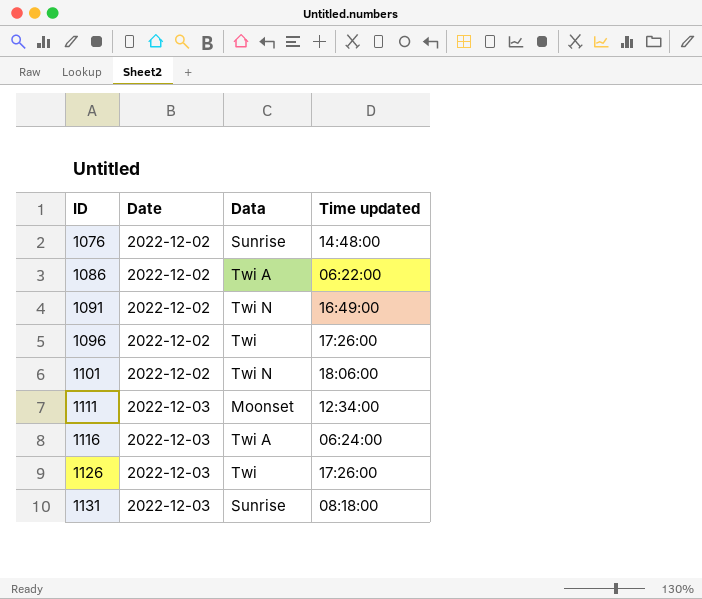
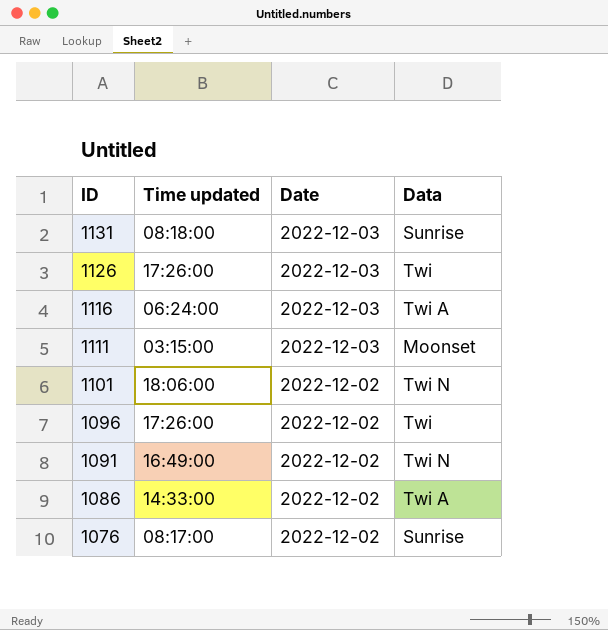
row order: ID ascending -> ID descending
column Time updated | position: 4 -> 2
1111 | Time updated: 12:34:00 -> 03:15:00
1086 | Time updated: 06:22:00 -> 14:33:00
1076 | Time updated: 14:48:00 -> 08:17:00

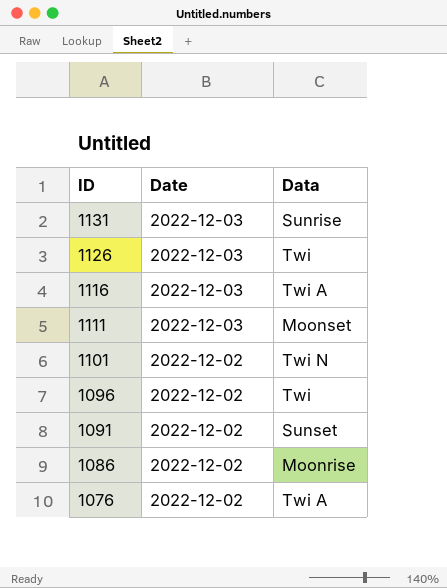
column Time updated | position: 2 -> none
1091 | Data: Twi N -> Sunset
1086 | Data: Twi A -> Moonrise
1076 | Data: Sunrise -> Twi A

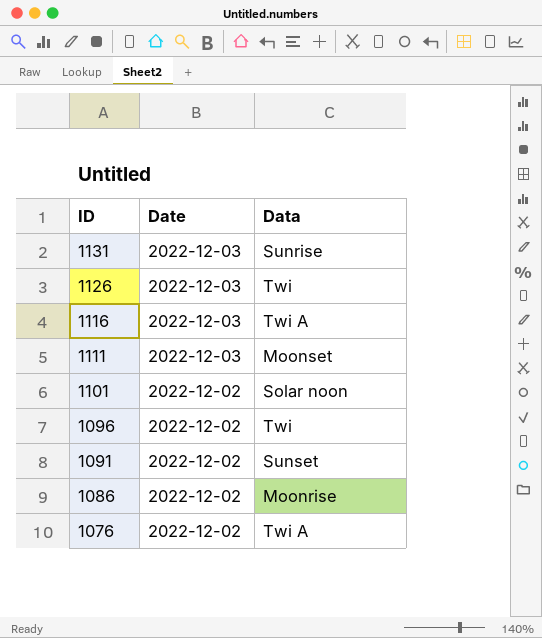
1101 | Data: Twi N -> Solar noon

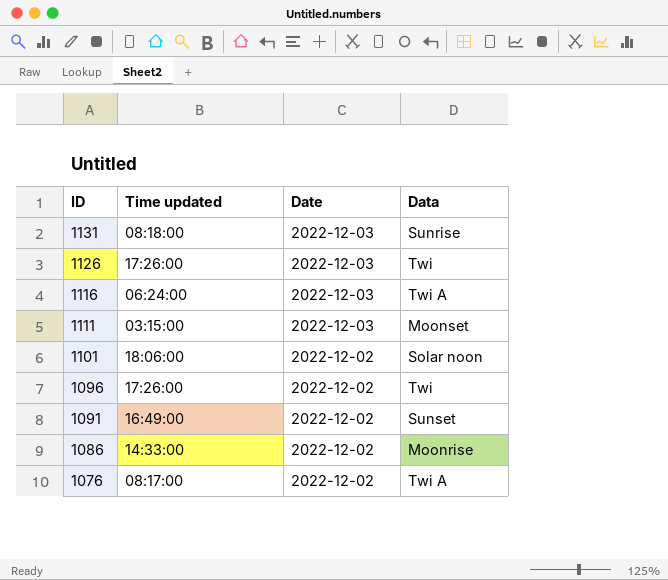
column Time updated | position: none -> 2

